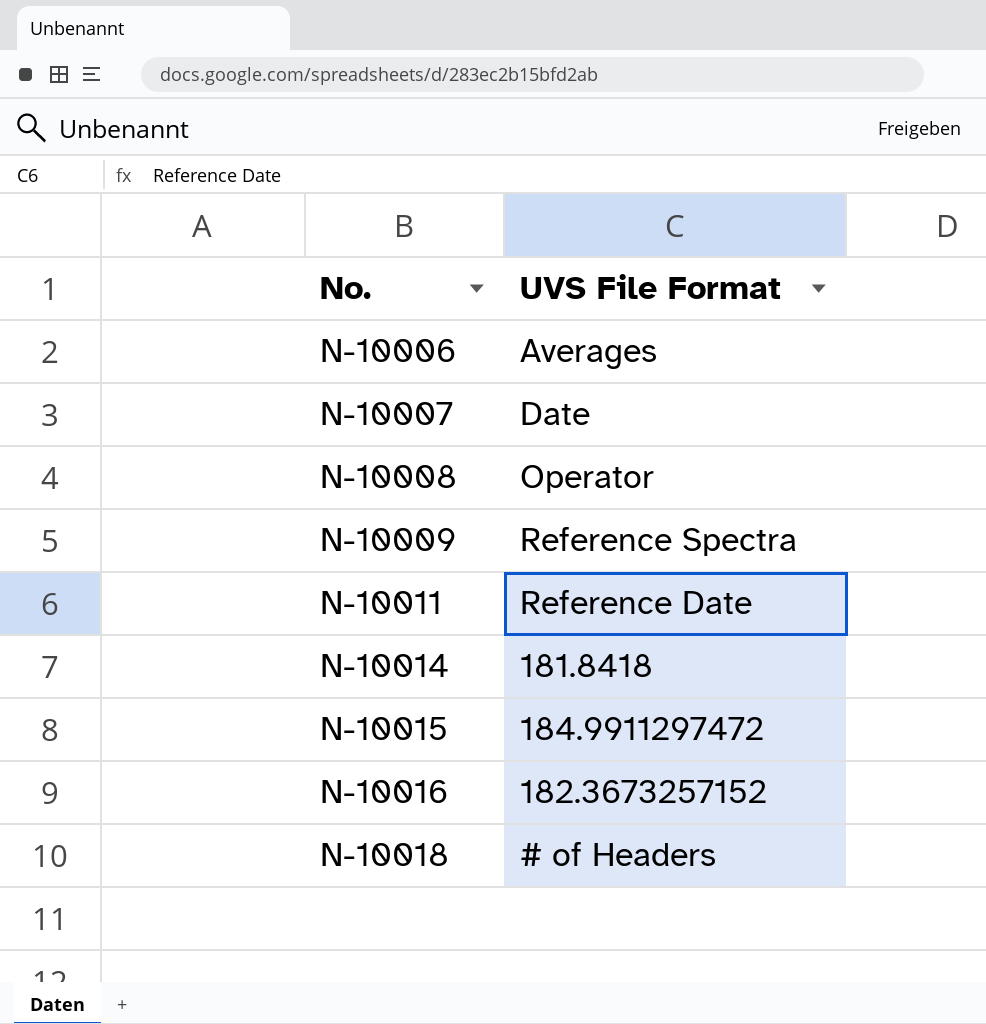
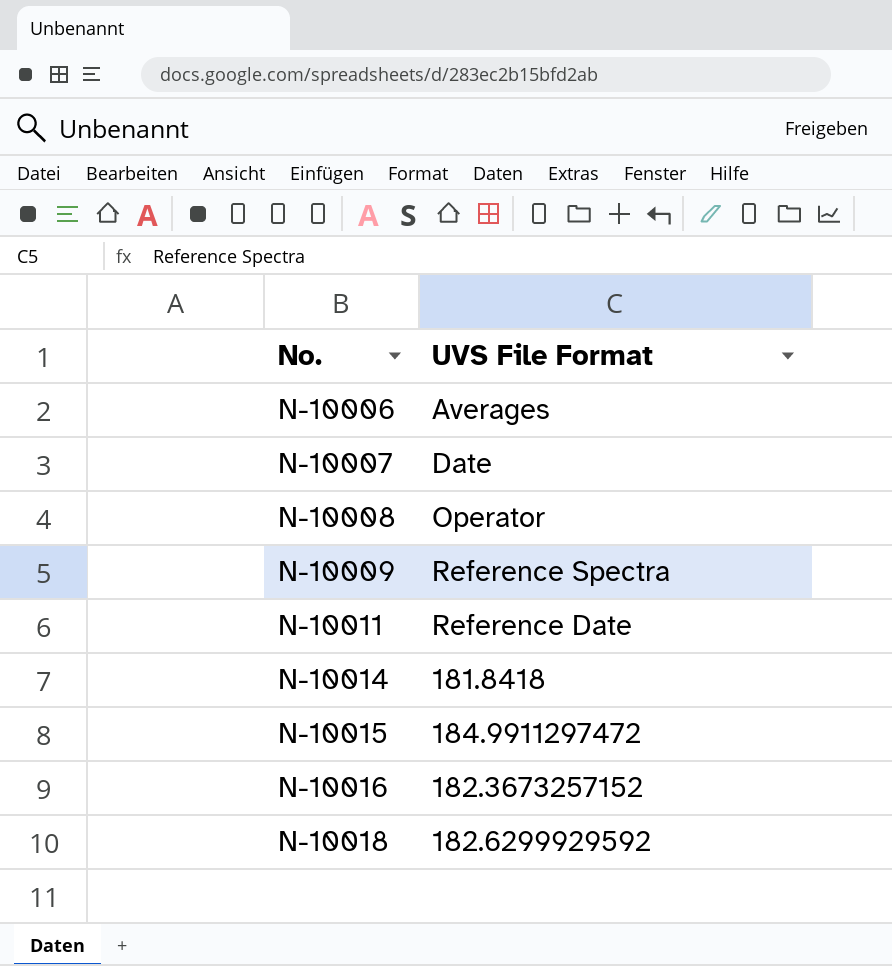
N-10018 | UVS File Format: # of Headers -> 182.6299929592

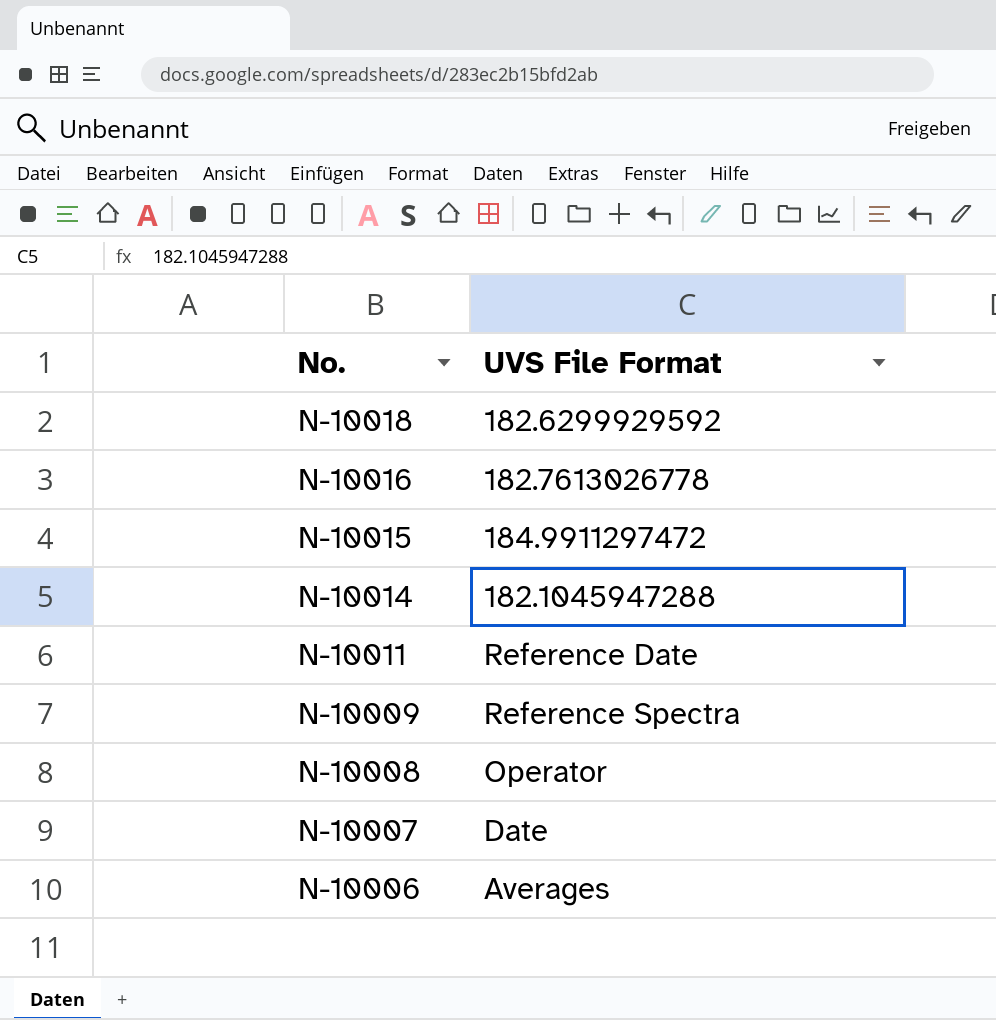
row order: No. ascending -> No. descending
N-10016 | UVS File Format: 182.3673257152 -> 182.7613026778
N-10014 | UVS File Format: 181.8418 -> 182.1045947288

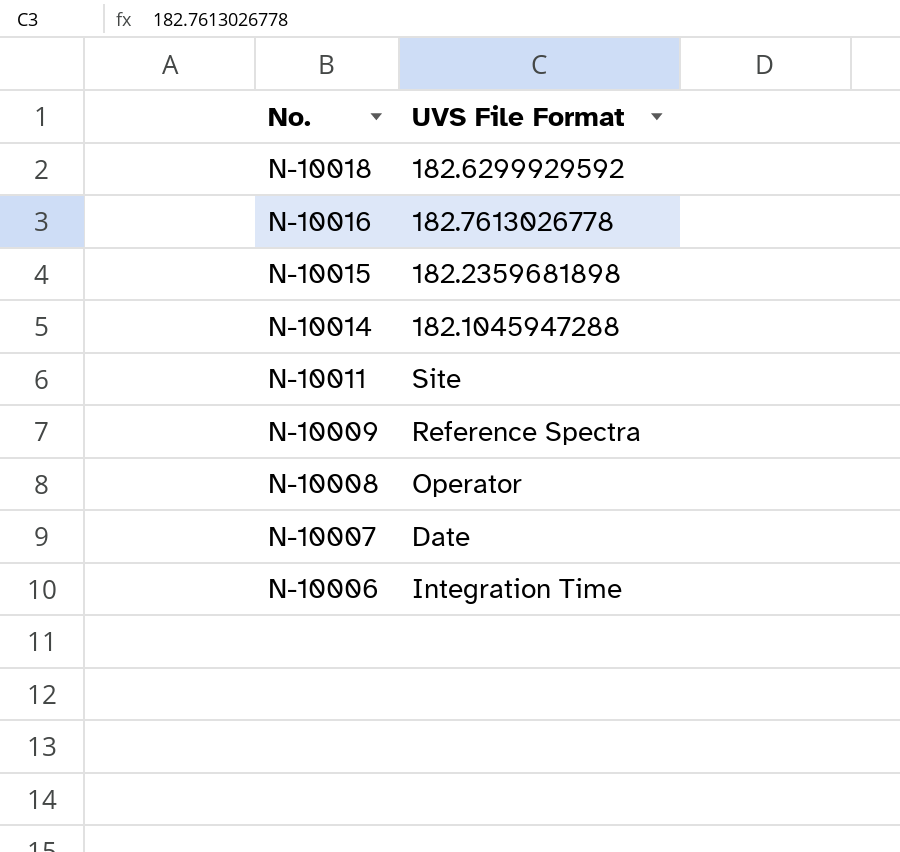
N-10015 | UVS File Format: 184.9911297472 -> 182.2359681898
N-10011 | UVS File Format: Reference Date -> Site
N-10006 | UVS File Format: Averages -> Integration Time

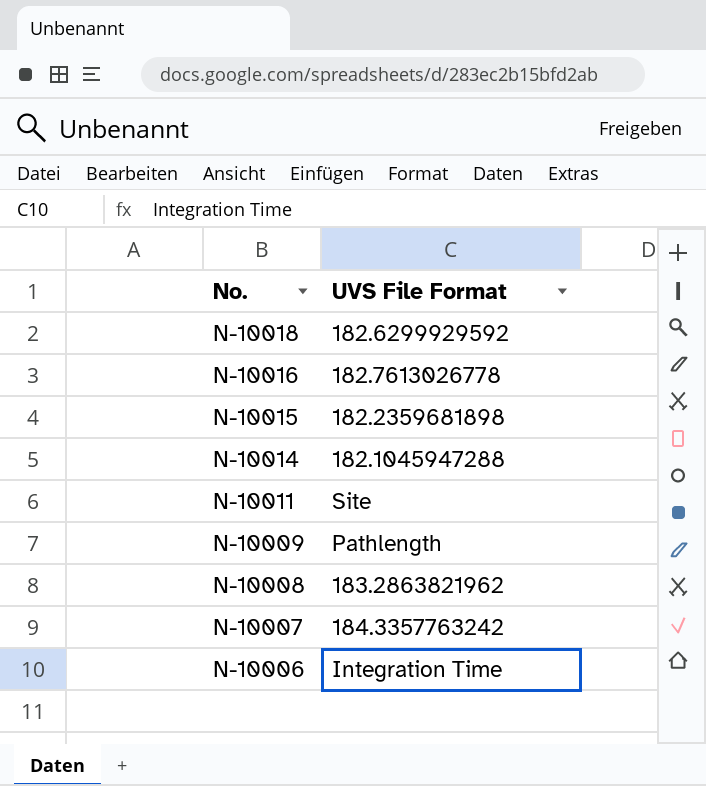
N-10009 | UVS File Format: Reference Spectra -> Pathlength
N-10008 | UVS File Format: Operator -> 183.2863821962
N-10007 | UVS File Format: Date -> 184.3357763242

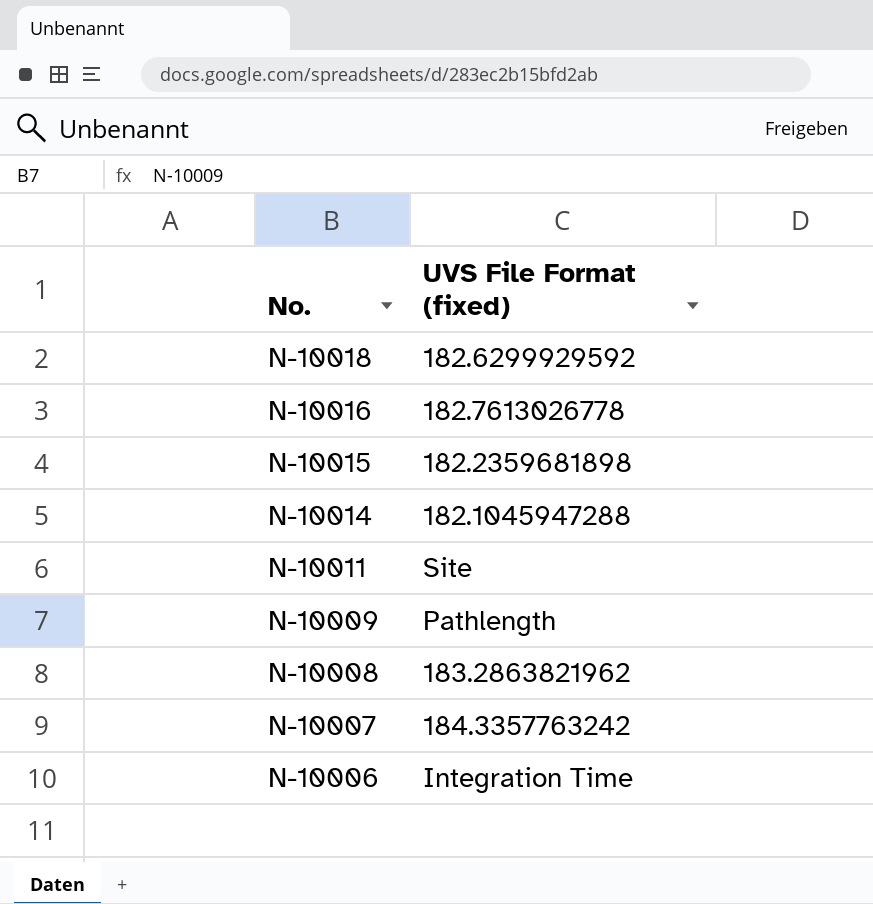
column name: UVS File Format -> UVS File Format (fixed)

